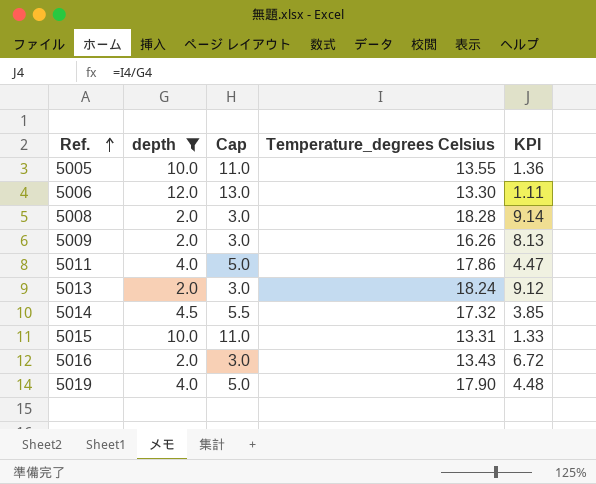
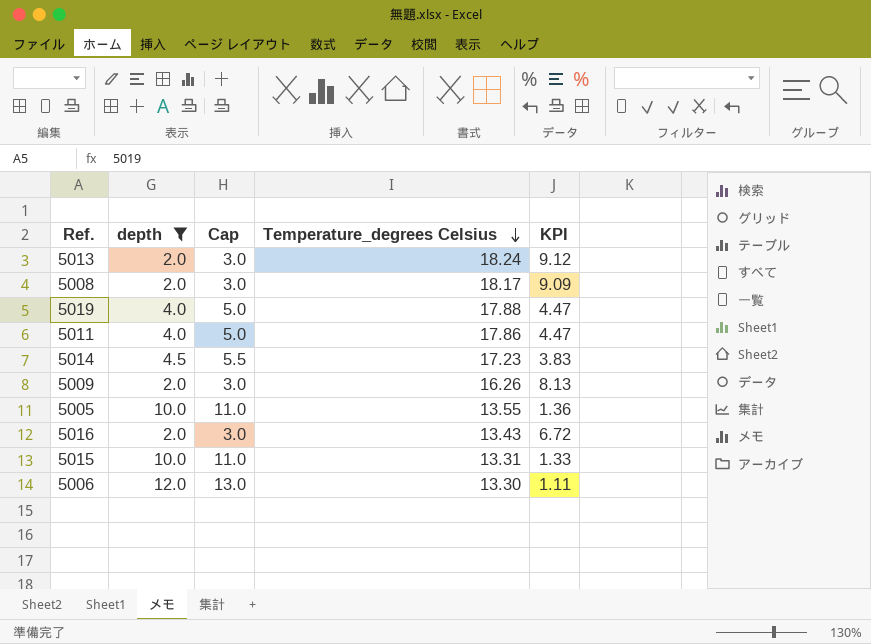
row order: Ref. ascending -> Temperature_degrees Celsius descending
5008 | Temperature_degrees Celsius: 18.28 -> 18.17
5008 | KPI: 9.14 -> 9.09
5019 | Temperature_degrees Celsius: 17.90 -> 17.88
5019 | KPI: 4.48 -> 4.47
5014 | Temperature_degrees Celsius: 17.32 -> 17.23
5014 | KPI: 3.85 -> 3.83

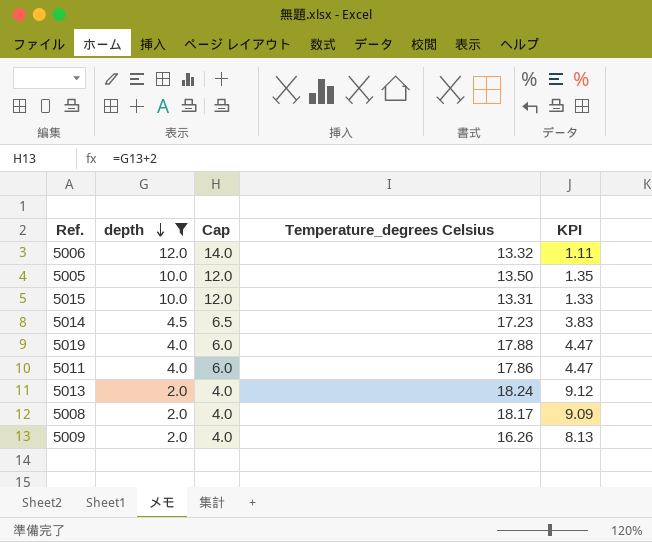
row order: Temperature_degrees Celsius descending -> depth descending
column Cap | formula: [depth] + 1 -> [depth] + 2
row 5016: 2.0 | 3.0 | 13.43 | 6.72 -> none
5006 | Temperature_degrees Celsius: 13.30 -> 13.32
5005 | Temperature_degrees Celsius: 13.55 -> 13.50
5005 | KPI: 1.36 -> 1.35

